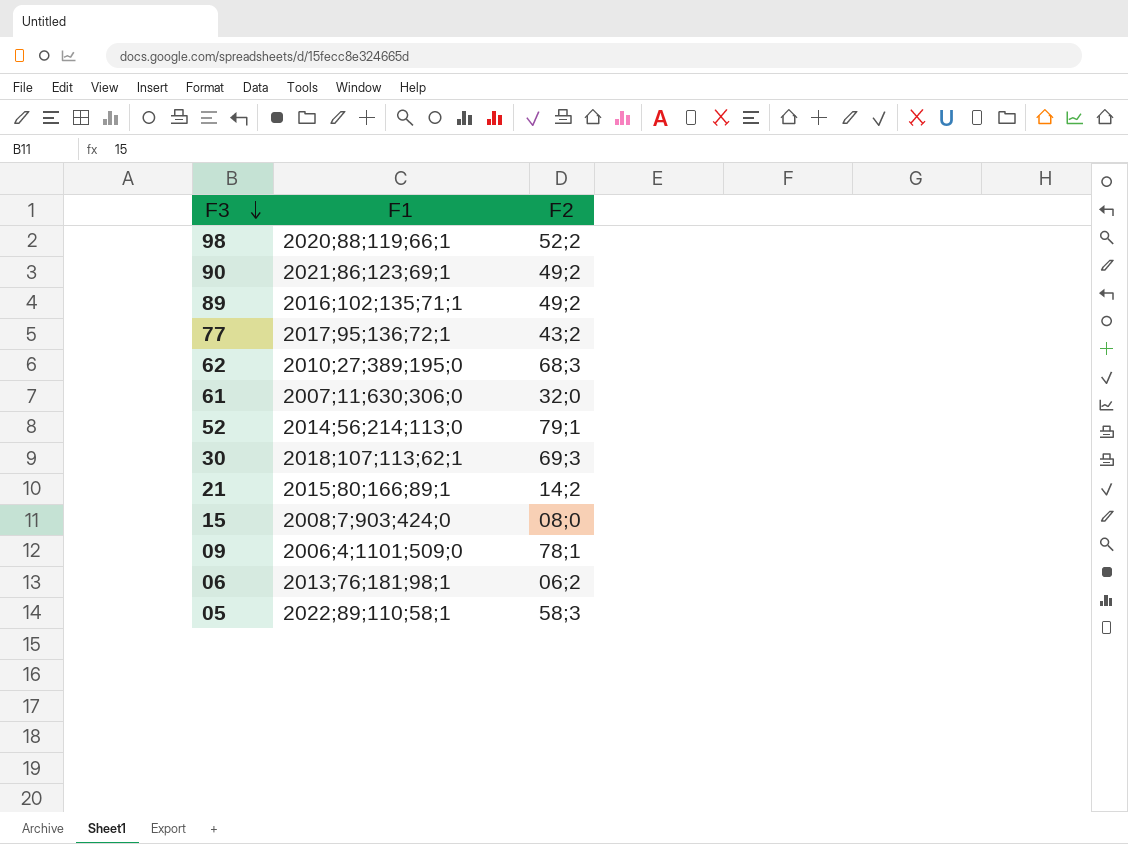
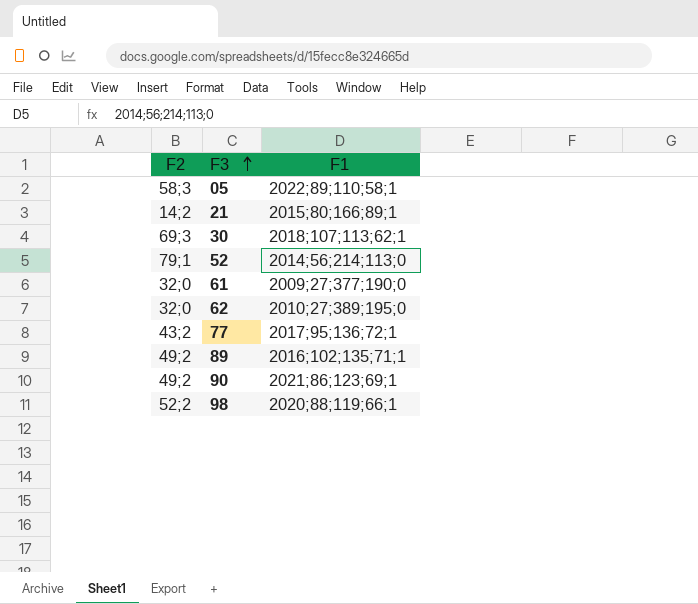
row order: F3 descending -> F3 ascending
column F2 | position: 3 -> 1
row 15: 2008;7;903;424;0 | 08;0 -> none
row 09: 2006;4;1101;509;0 | 78;1 -> none
row 06: 2013;76;181;98;1 | 06;2 -> none
61 | F1: 2007;11;630;306;0 -> 2009;27;377;190;0
62 | F2: 68;3 -> 32;0

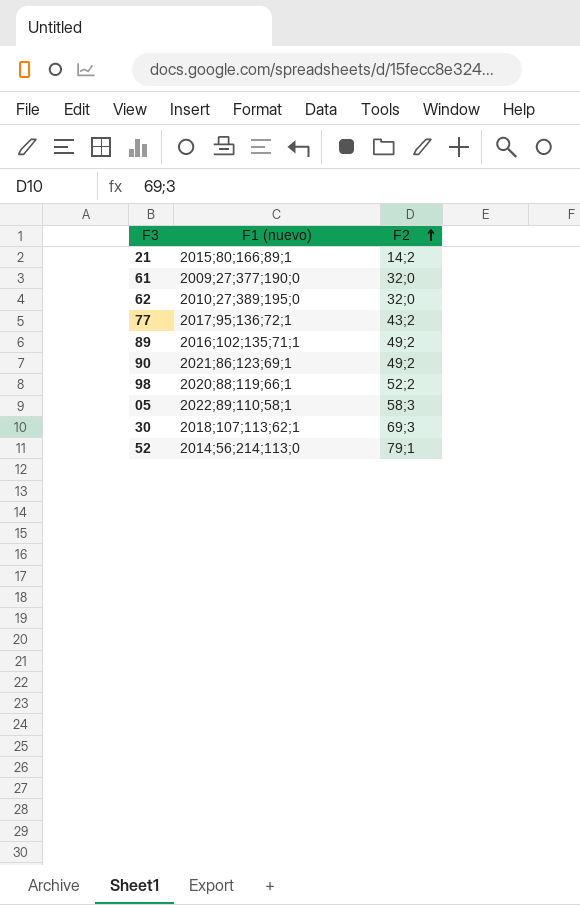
row order: F3 ascending -> F2 ascending
column name: F1 -> F1 (nuevo)
column F2 | position: 1 -> 3

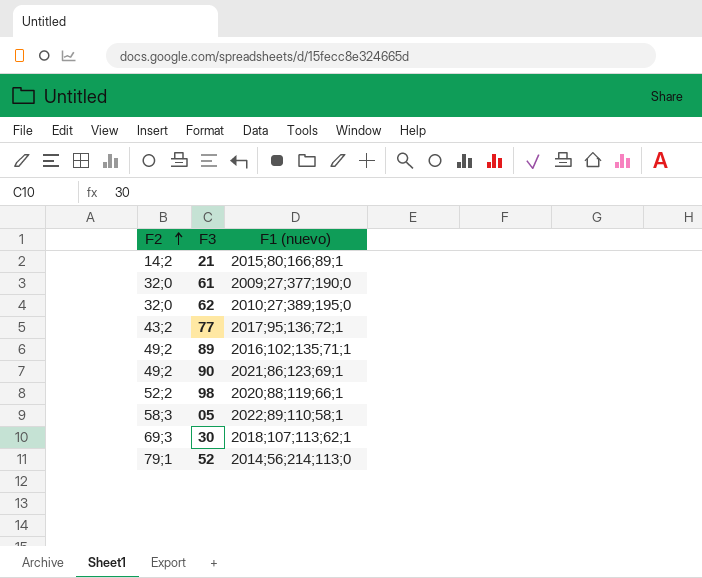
column F2 | position: 3 -> 1

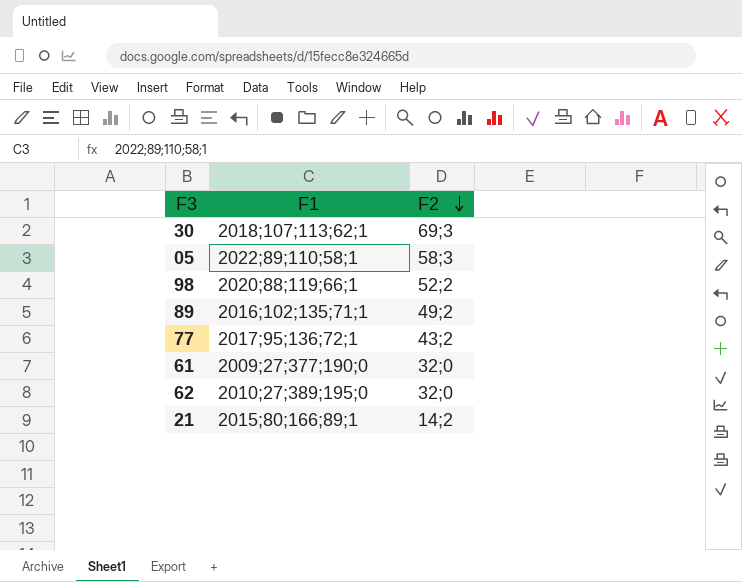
row order: F2 ascending -> F2 descending
column name: F1 (nuevo) -> F1
column F2 | position: 1 -> 3
row 90: 49;2 | 2021;86;123;69;1 -> none
row 52: 79;1 | 2014;56;214;113;0 -> none

